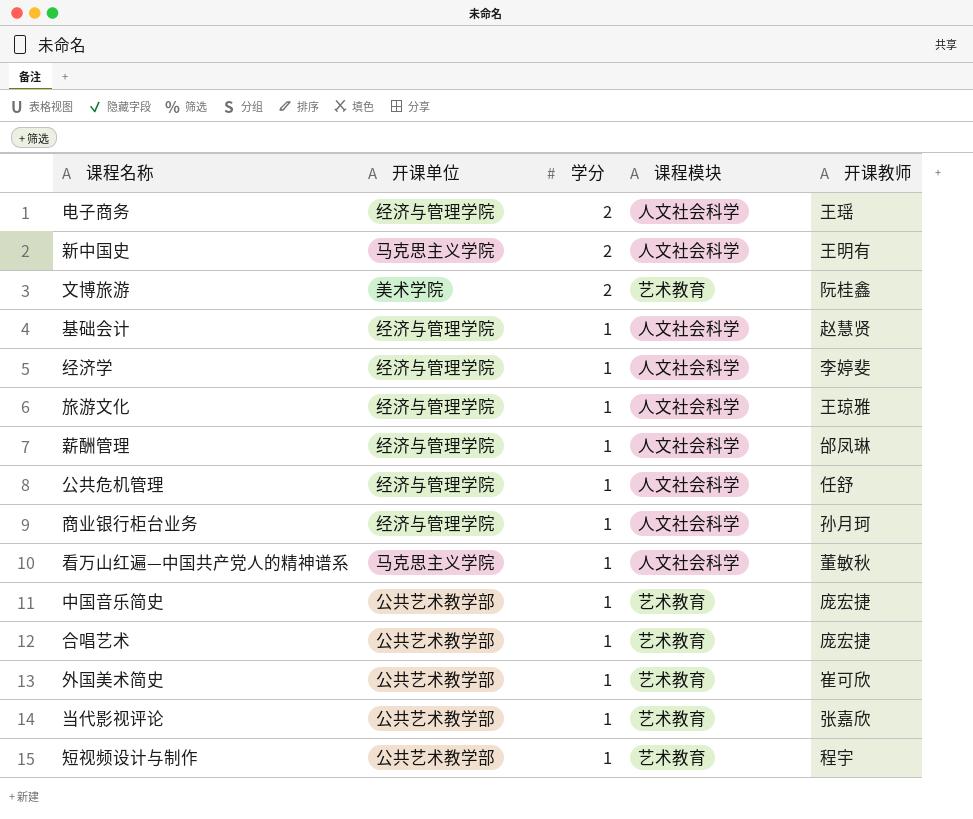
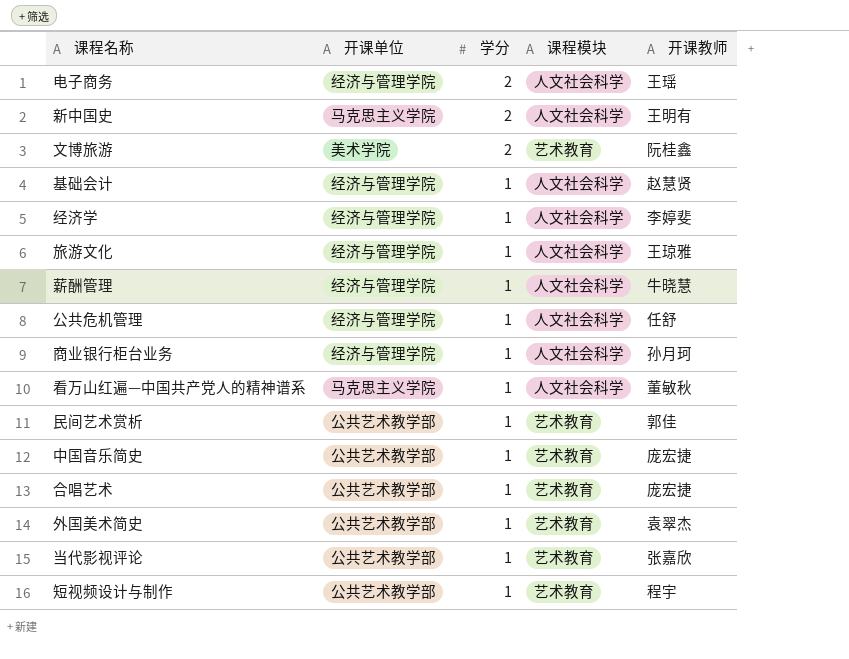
薪酬管理 | 开课教师: 邰凤琳 -> 牛晓慧
row 民间艺术赏析: none -> 公共艺术教学部 | 1 | 艺术教育 | 郭佳
外国美术简史 | 开课教师: 崔可欣 -> 袁翠杰

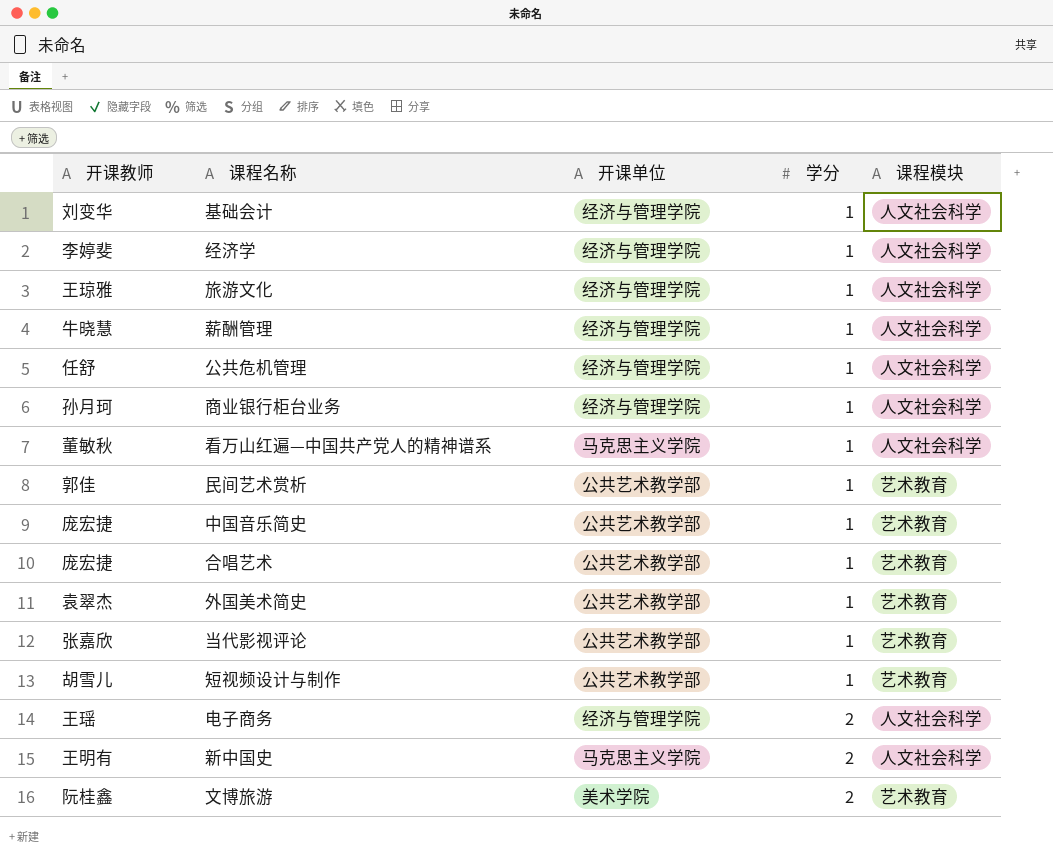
row order: 学分 descending -> 学分 ascending
column 开课教师 | position: 5 -> 1
基础会计 | 开课教师: 赵慧贤 -> 刘变华
短视频设计与制作 | 开课教师: 程宇 -> 胡雪儿

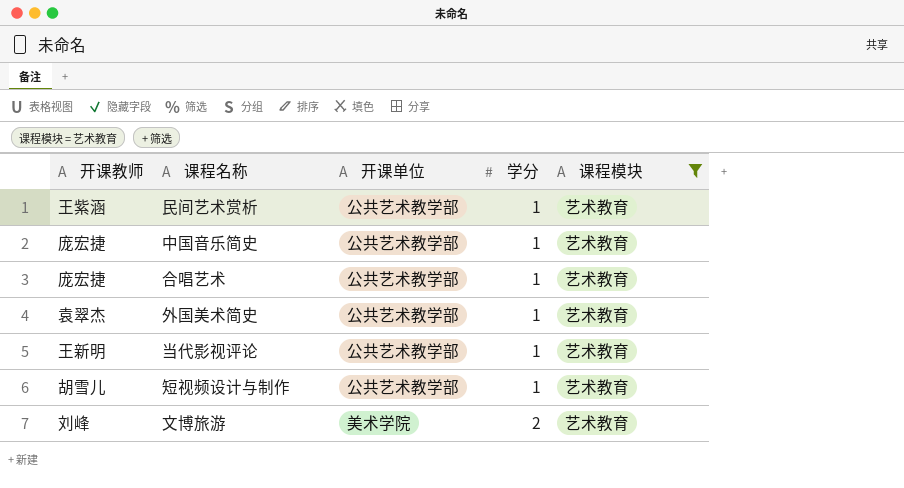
filter: none -> 课程模块 = 艺术教育
民间艺术赏析 | 开课教师: 郭佳 -> 王紫涵
当代影视评论 | 开课教师: 张嘉欣 -> 王新明
文博旅游 | 开课教师: 阮桂鑫 -> 刘峰

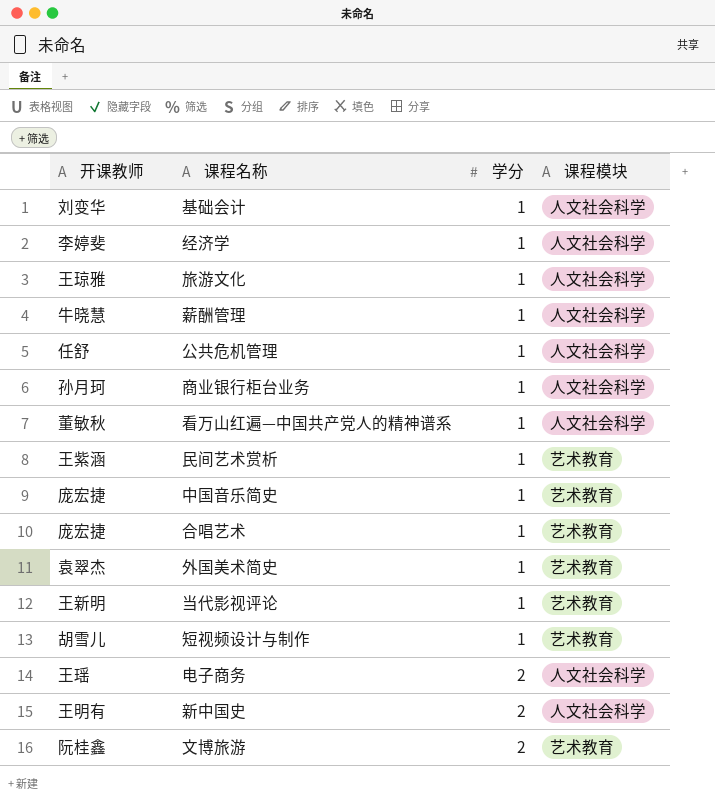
filter: 课程模块 = 艺术教育 -> none
column 开课单位 | position: 3 -> none
文博旅游 | 开课教师: 刘峰 -> 阮桂鑫

